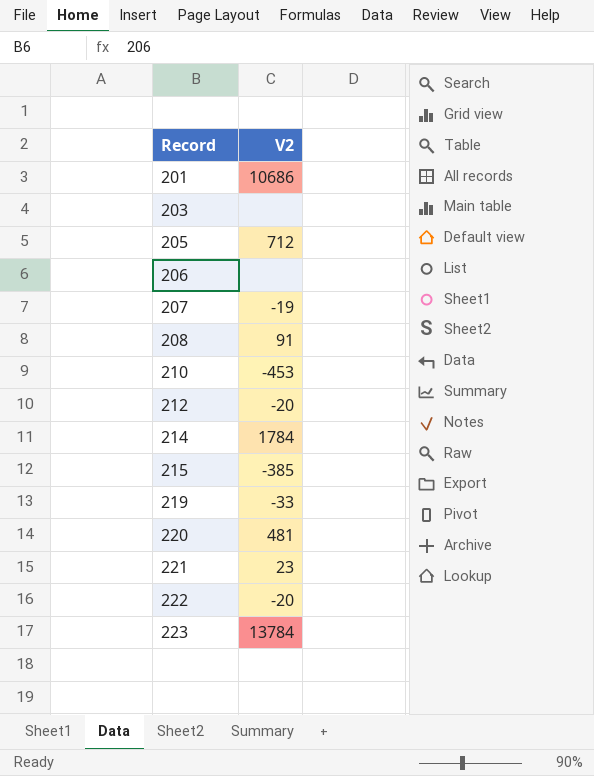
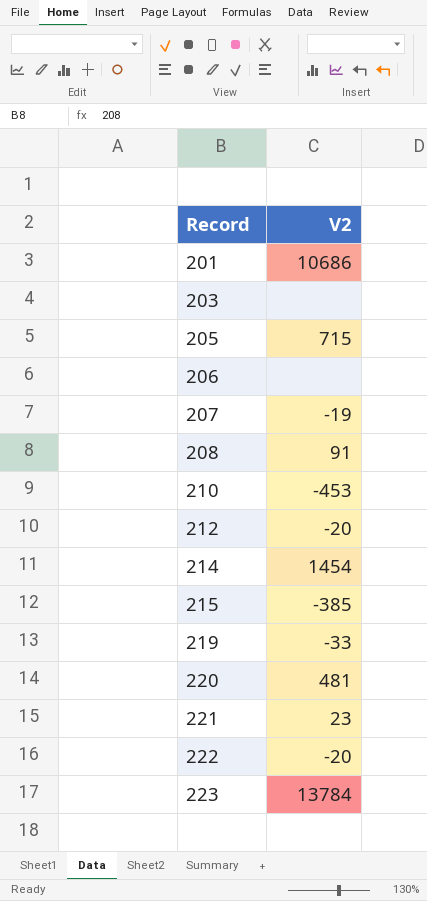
205 | V2: 712 -> 715
214 | V2: 1784 -> 1454

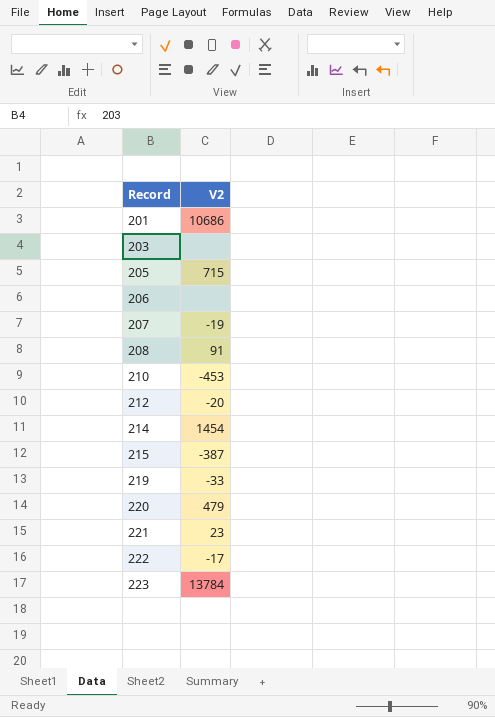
215 | V2: -385 -> -387
220 | V2: 481 -> 479
222 | V2: -20 -> -17

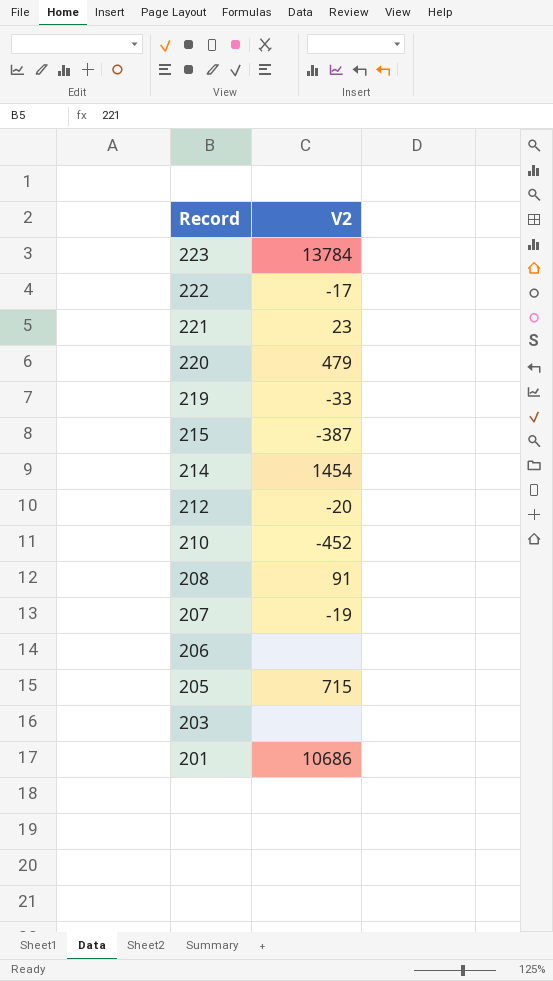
row order: Record ascending -> Record descending
210 | V2: -453 -> -452

